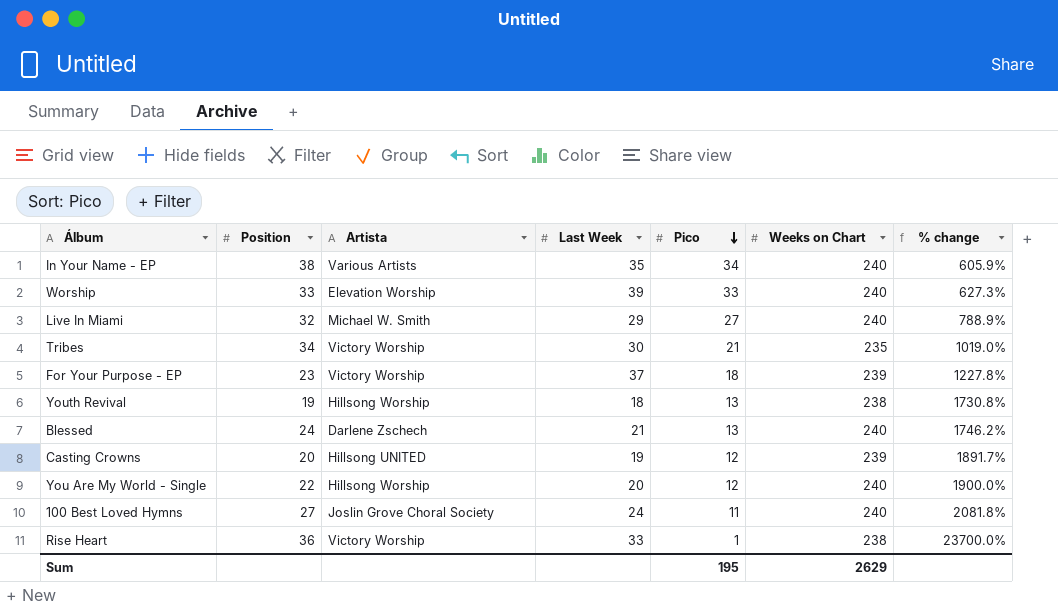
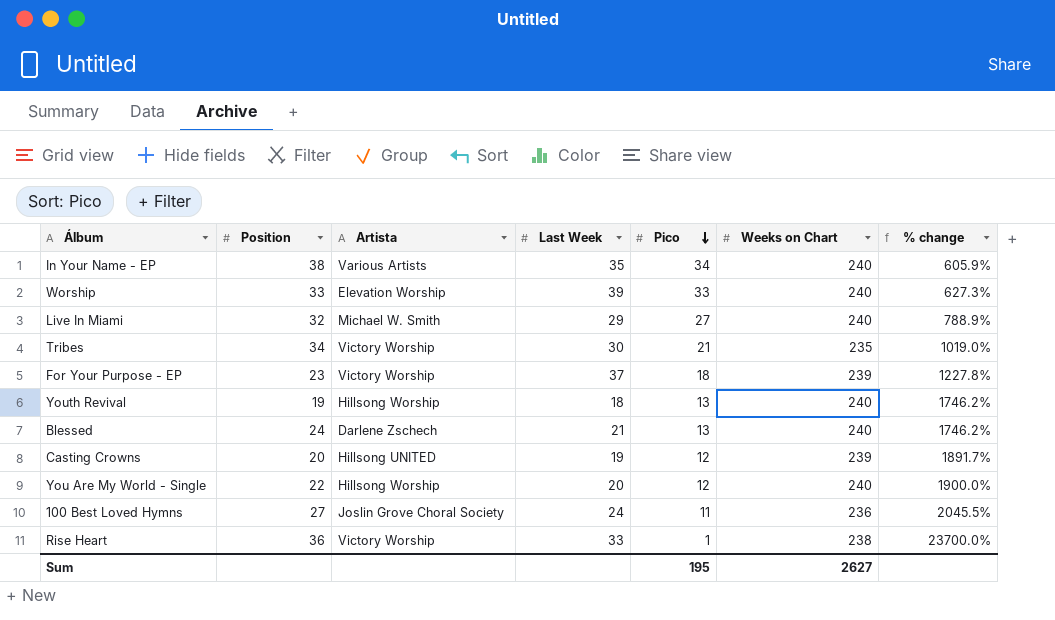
Youth Revival | Weeks on Chart: 238 -> 240
Youth Revival | % change: 1730.8% -> 1746.2%
100 Best Loved Hymns | Weeks on Chart: 240 -> 236
100 Best Loved Hymns | % change: 2081.8% -> 2045.5%
Sum | Weeks on Chart: 2629 -> 2627

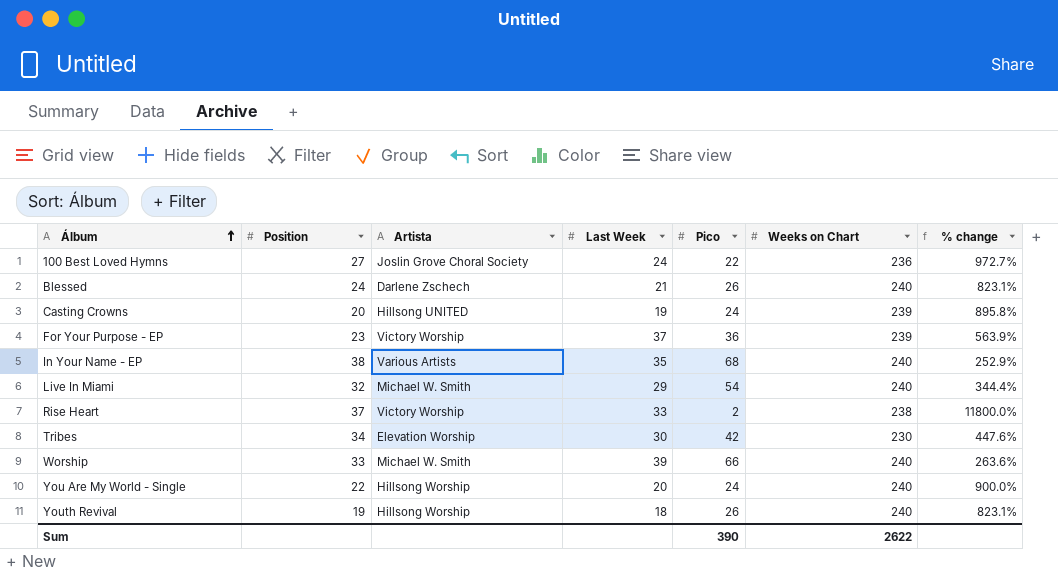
row order: Pico descending -> Álbum ascending
100 Best Loved Hymns | Pico: 11 -> 22
100 Best Loved Hymns | % change: 2045.5% -> 972.7%
Blessed | Pico: 13 -> 26
Blessed | % change: 1746.2% -> 823.1%
Casting Crowns | Pico: 12 -> 24
Casting Crowns | % change: 1891.7% -> 895.8%
For Your Purpose - EP | Pico: 18 -> 36
For Your Purpose - EP | % change: 1227.8% -> 563.9%
In Your Name - EP | Pico: 34 -> 68
In Your Name - EP | % change: 605.9% -> 252.9%
Live In Miami | Pico: 27 -> 54
Live In Miami | % change: 788.9% -> 344.4%
Rise Heart | Position: 36 -> 37
Rise Heart | Pico: 1 -> 2
Rise Heart | % change: 23700.0% -> 11800.0%
Tribes | Artista: Victory Worship -> Elevation Worship
Tribes | Pico: 21 -> 42
Tribes | Weeks on Chart: 235 -> 230
Tribes | % change: 1019.0% -> 447.6%
Worship | Artista: Elevation Worship -> Michael W. Smith
Worship | Pico: 33 -> 66
Worship | % change: 627.3% -> 263.6%
You Are My World - Single | Pico: 12 -> 24
You Are My World - Single | % change: 1900.0% -> 900.0%
Youth Revival | Pico: 13 -> 26
Youth Revival | % change: 1746.2% -> 823.1%
Sum | Pico: 195 -> 390
Sum | Weeks on Chart: 2627 -> 2622

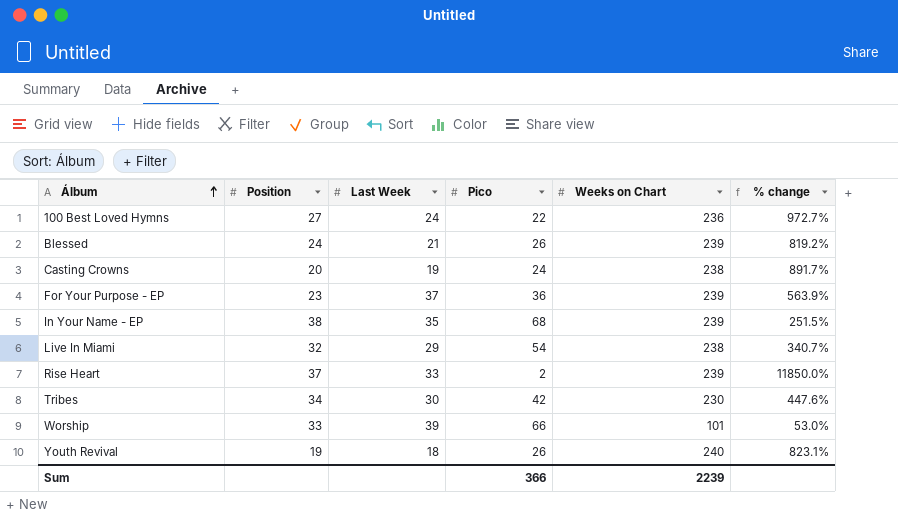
column Artista | position: 3 -> none
row You Are My World - Single: 22 | Hillsong Worship | 20 | 24 | 240 | 900.0% -> none
Blessed | Weeks on Chart: 240 -> 239
Blessed | % change: 823.1% -> 819.2%
Casting Crowns | Weeks on Chart: 239 -> 238
Casting Crowns | % change: 895.8% -> 891.7%
In Your Name - EP | Weeks on Chart: 240 -> 239
In Your Name - EP | % change: 252.9% -> 251.5%
Live In Miami | Weeks on Chart: 240 -> 238
Live In Miami | % change: 344.4% -> 340.7%
Rise Heart | Weeks on Chart: 238 -> 239
Rise Heart | % change: 11800.0% -> 11850.0%
Worship | Weeks on Chart: 240 -> 101
Worship | % change: 263.6% -> 53.0%
Sum | Pico: 390 -> 366
Sum | Weeks on Chart: 2622 -> 2239

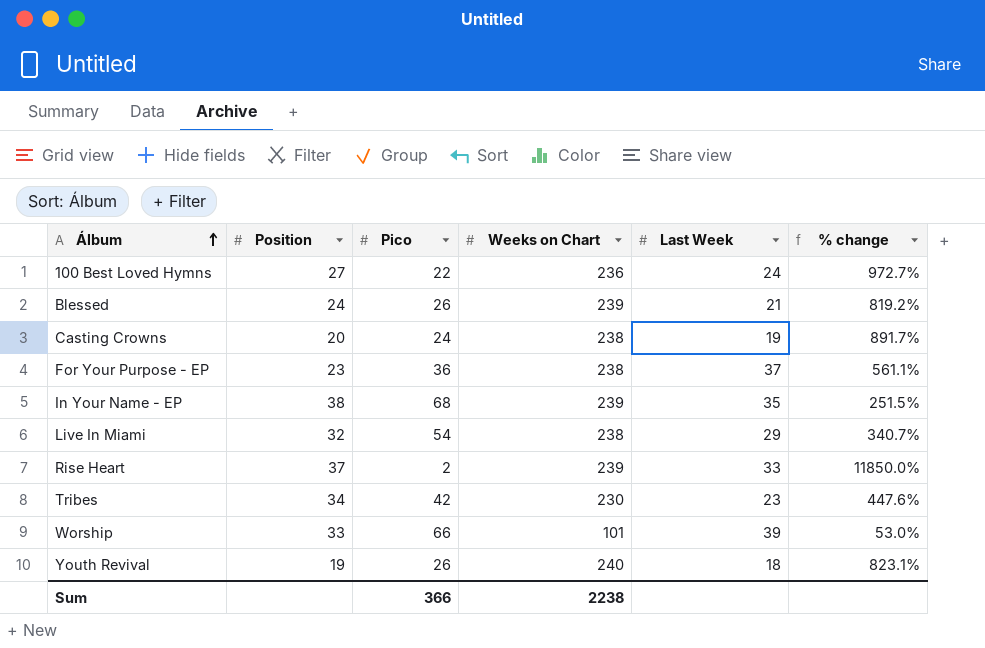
column Last Week | position: 3 -> 5
For Your Purpose - EP | Weeks on Chart: 239 -> 238
For Your Purpose - EP | % change: 563.9% -> 561.1%
Tribes | Last Week: 30 -> 23
Sum | Weeks on Chart: 2239 -> 2238

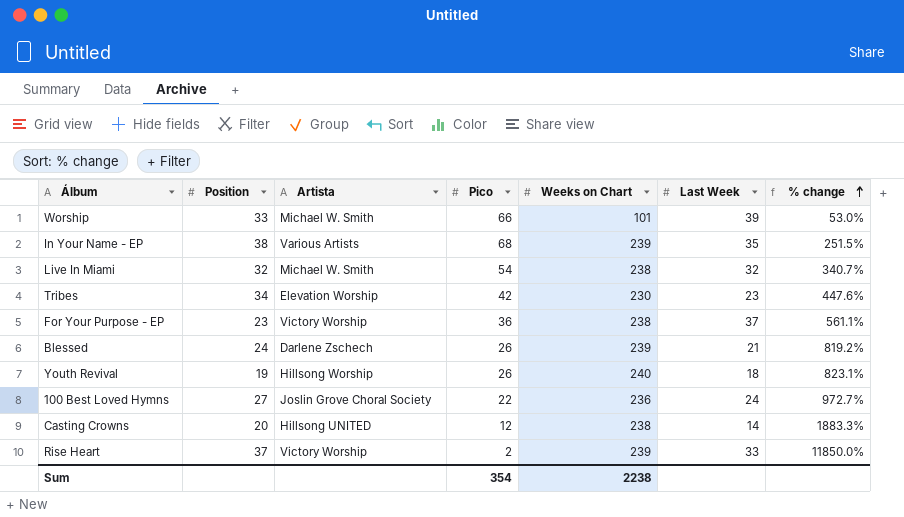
row order: Álbum ascending -> % change ascending
column Artista | position: none -> 3
Live In Miami | Last Week: 29 -> 32
Casting Crowns | Pico: 24 -> 12
Casting Crowns | Last Week: 19 -> 14
Casting Crowns | % change: 891.7% -> 1883.3%
Sum | Pico: 366 -> 354

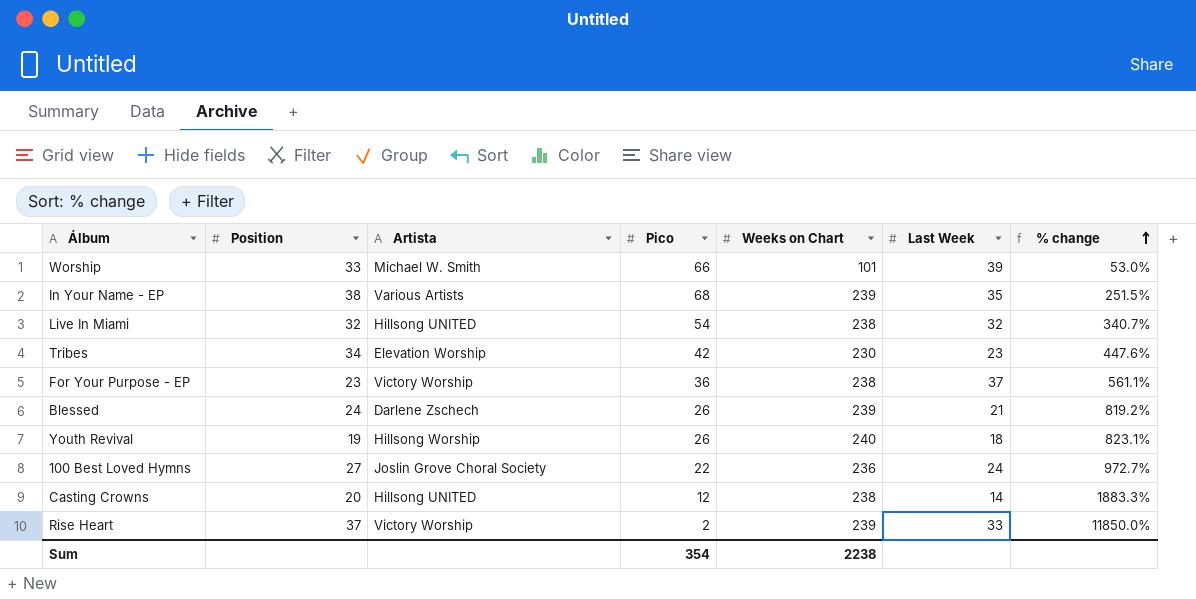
Live In Miami | Artista: Michael W. Smith -> Hillsong UNITED

